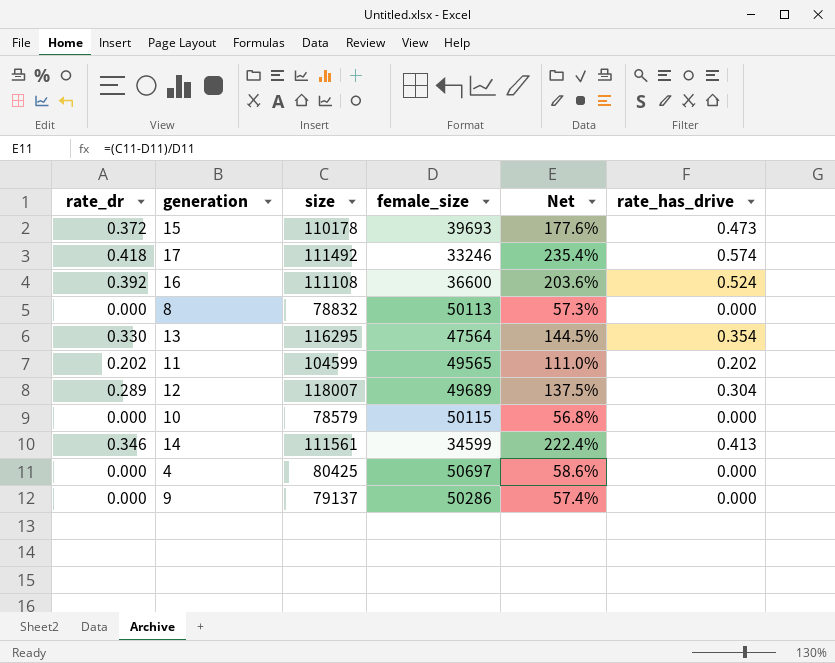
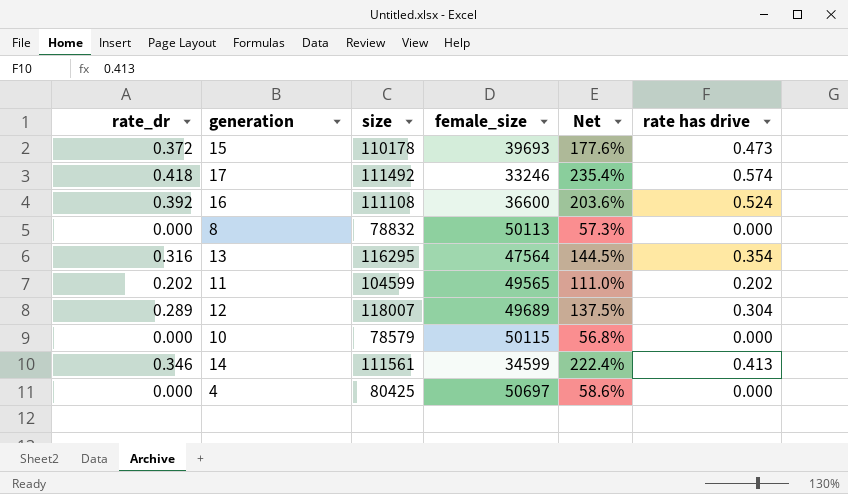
column name: rate_has_drive -> rate has drive
row 9: 0.000 | 79137 | 50286 | 57.4% | 0.000 -> none
13 | rate_dr: 0.330 -> 0.316

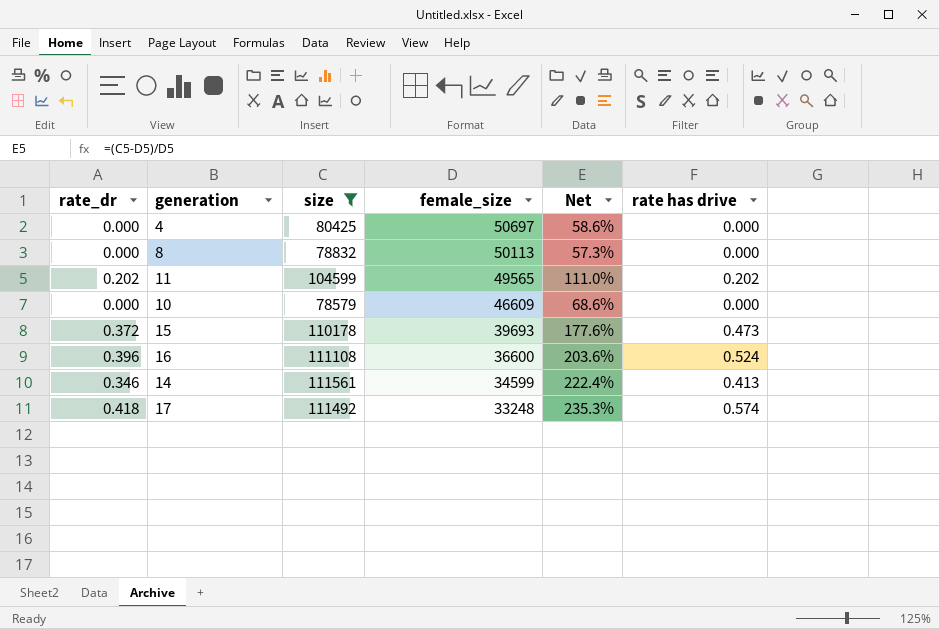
filter: none -> size <= 111561
row order: none -> female_size descending
10 | female_size: 50115 -> 46609
10 | Net: 56.8% -> 68.6%
16 | rate_dr: 0.392 -> 0.396
17 | female_size: 33246 -> 33248
17 | Net: 235.4% -> 235.3%

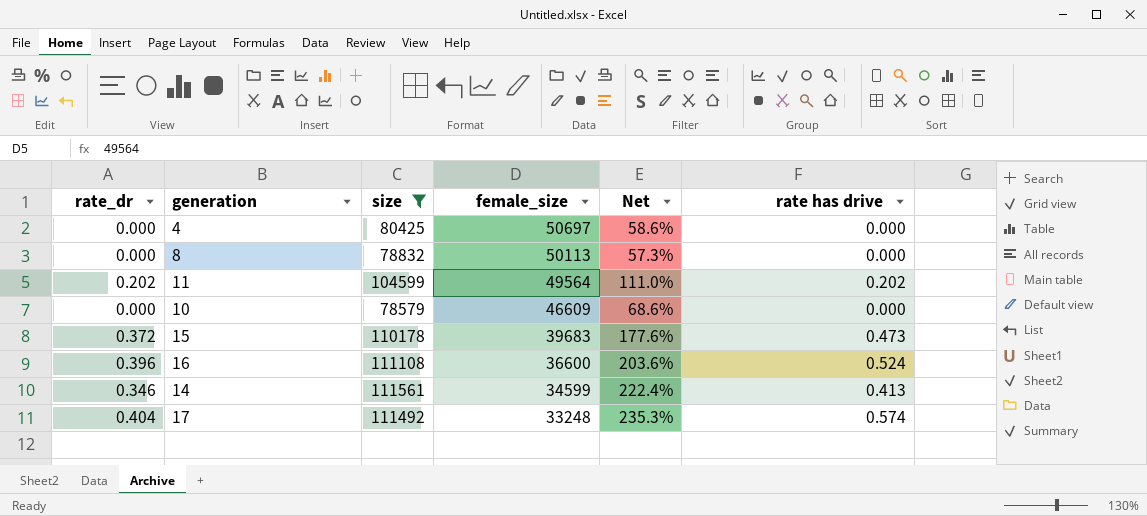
11 | female_size: 49565 -> 49564
15 | female_size: 39693 -> 39683
17 | rate_dr: 0.418 -> 0.404

